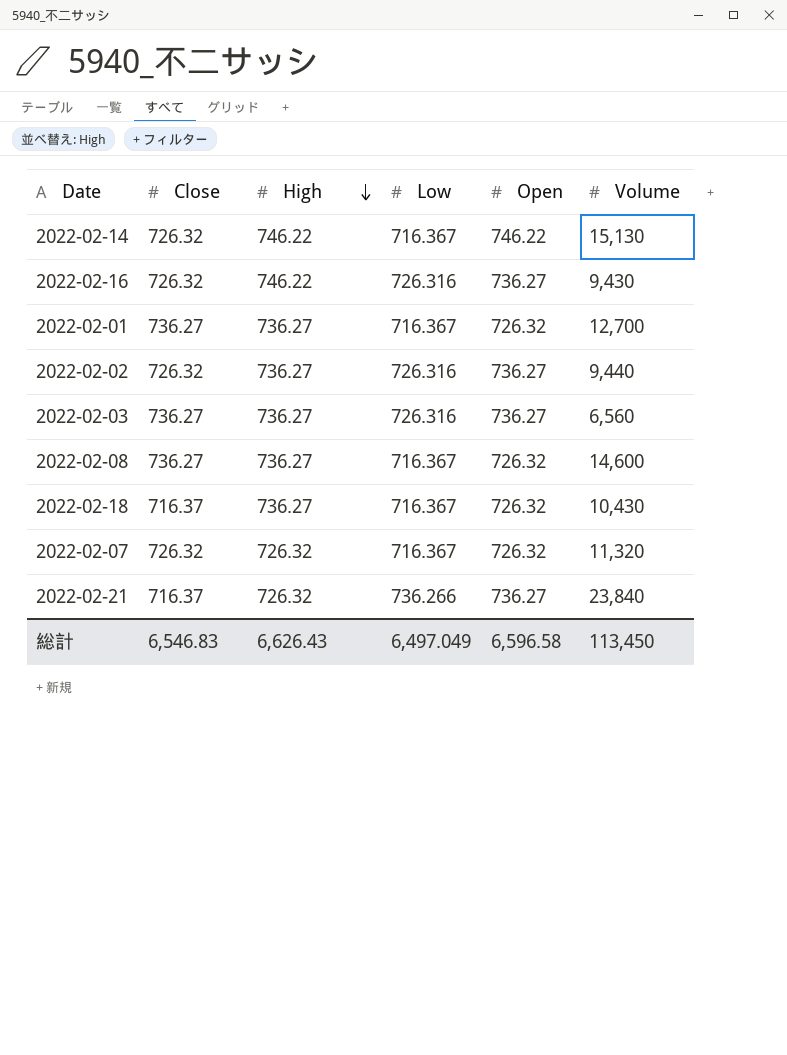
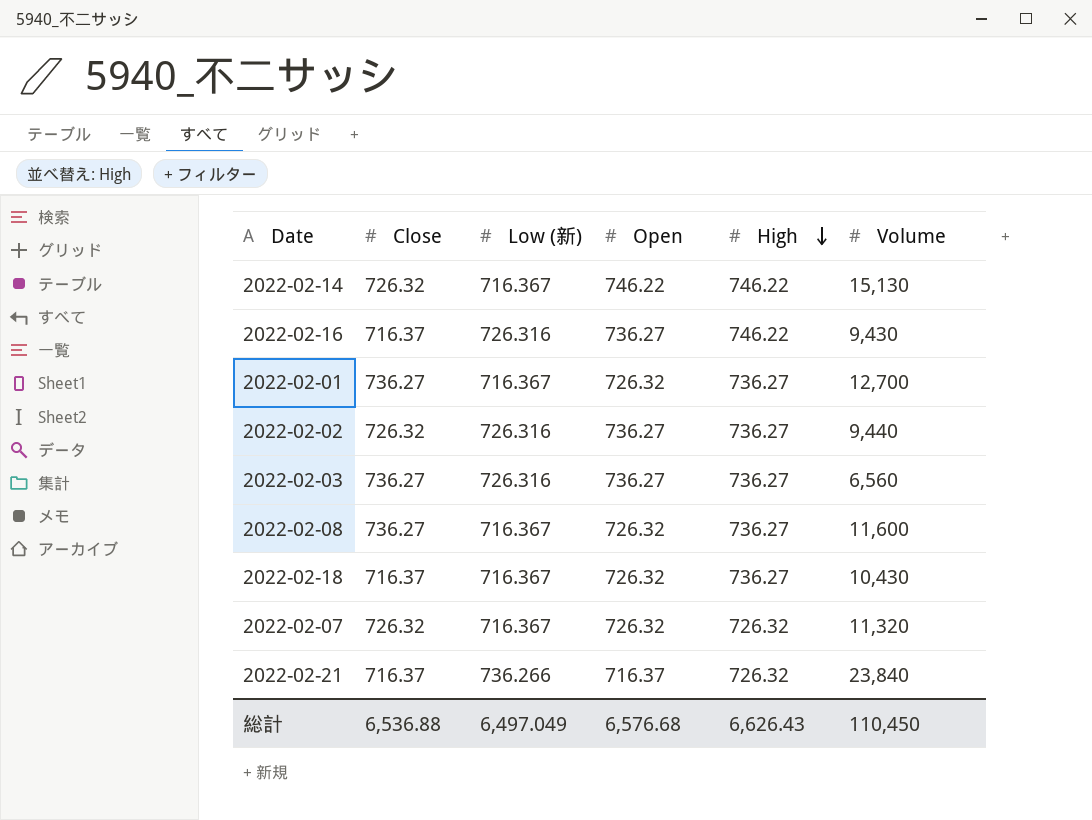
column name: Low -> Low (新)
column High | position: 3 -> 5
2022-02-16 | Close: 726.32 -> 716.37
2022-02-08 | Volume: 14,600 -> 11,600
2022-02-21 | Open: 736.27 -> 716.37
総計 | Close: 6,546.83 -> 6,536.88
総計 | Open: 6,596.58 -> 6,576.68
総計 | Volume: 113,450 -> 110,450

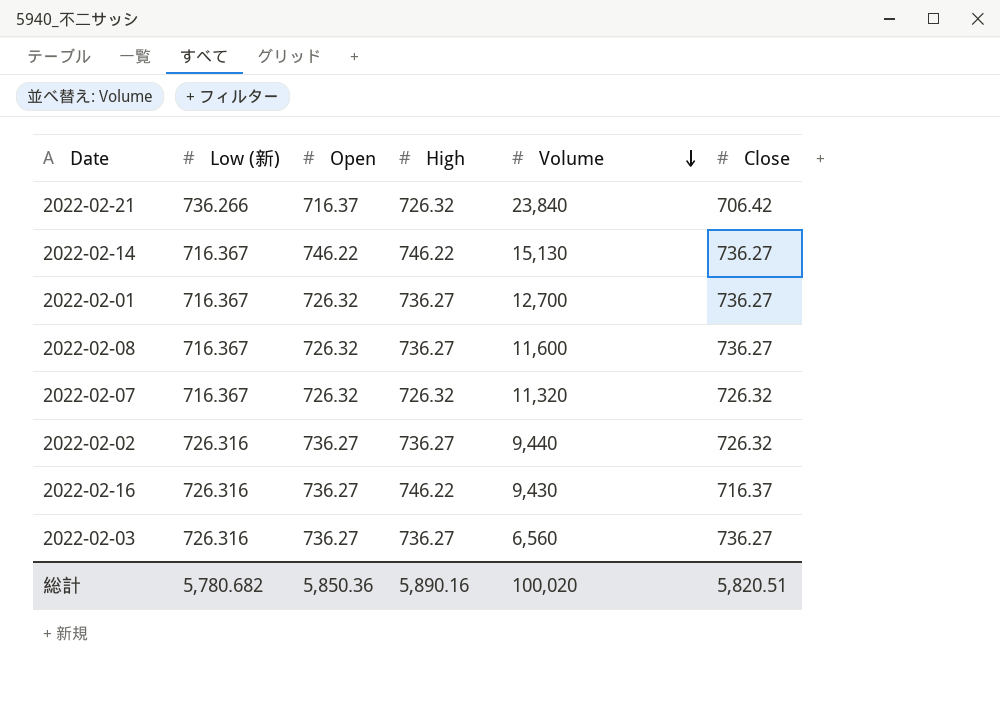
row order: High descending -> Volume descending
column Close | position: 2 -> 6
row 2022-02-18: 716.37 | 716.367 | 726.32 | 736.27 | 10,430 -> none
2022-02-21 | Close: 716.37 -> 706.42
2022-02-14 | Close: 726.32 -> 736.27
総計 | Low (新): 6,497.049 -> 5,780.682
総計 | Open: 6,576.68 -> 5,850.36
総計 | High: 6,626.43 -> 5,890.16
総計 | Volume: 110,450 -> 100,020
総計 | Close: 6,536.88 -> 5,820.51

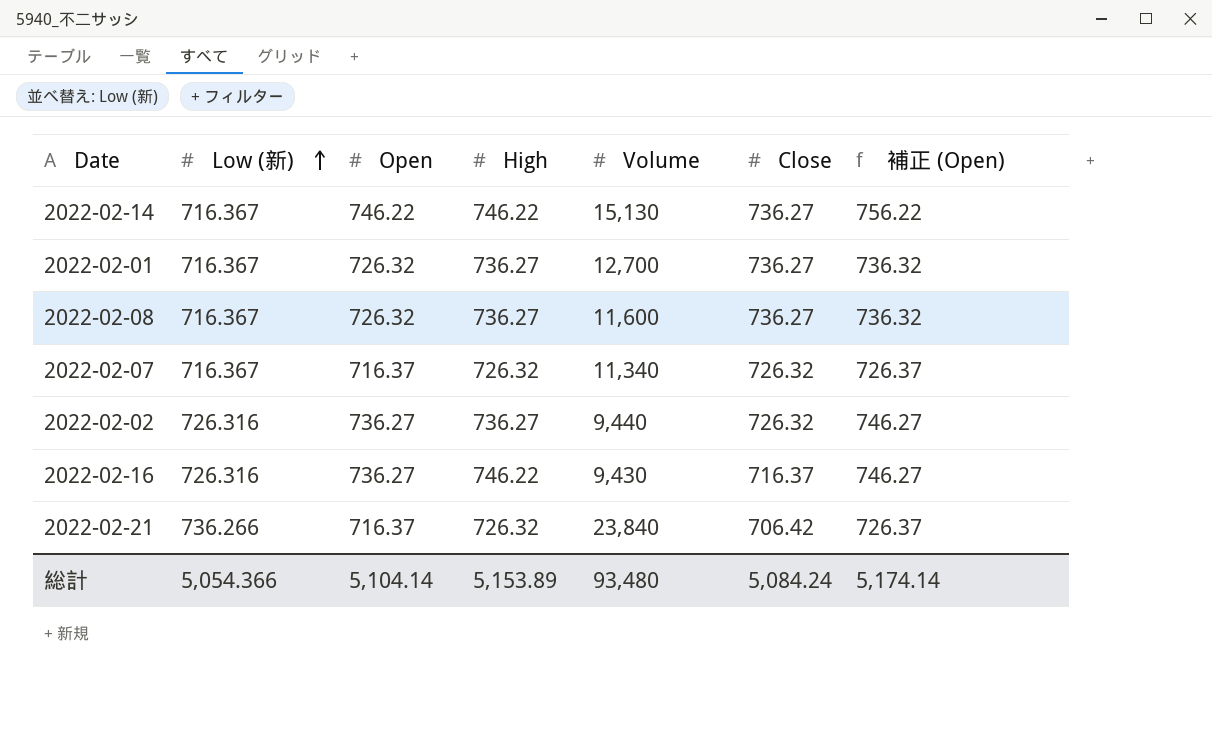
row order: Volume descending -> Low (新) ascending
column 補正 (Open) | formula: none -> [Open] + 10
row 2022-02-03: 726.316 | 736.27 | 736.27 | 6,560 | 736.27 -> none
2022-02-07 | Open: 726.32 -> 716.37
2022-02-07 | Volume: 11,320 -> 11,340
総計 | Low (新): 5,780.682 -> 5,054.366
総計 | Open: 5,850.36 -> 5,104.14
総計 | High: 5,890.16 -> 5,153.89
総計 | Volume: 100,020 -> 93,480
総計 | Close: 5,820.51 -> 5,084.24

